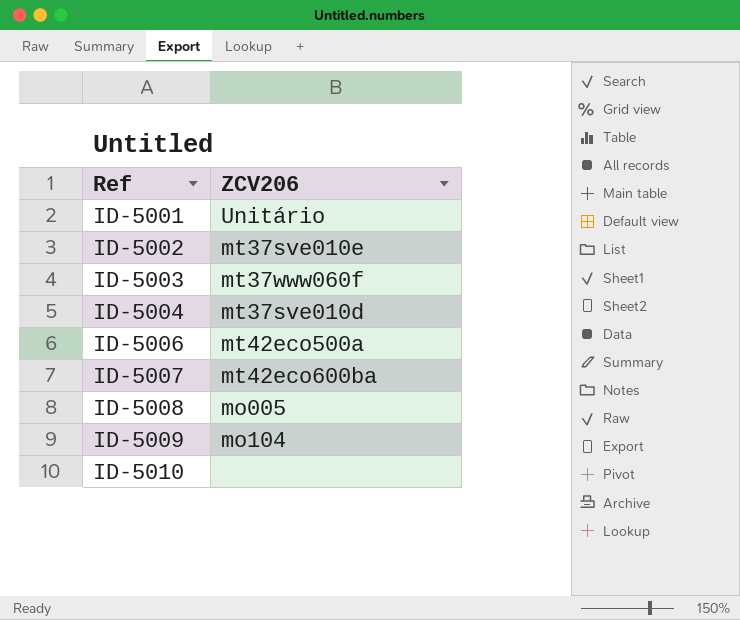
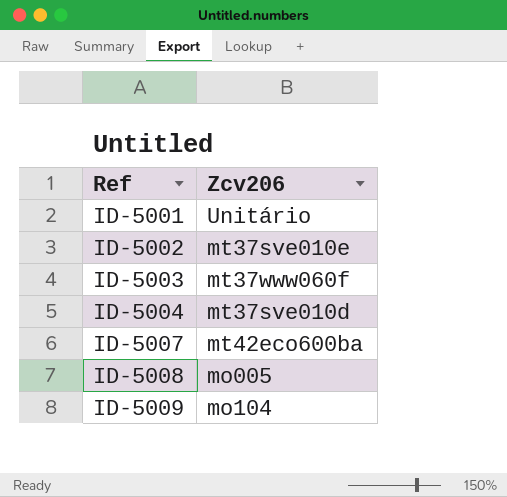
column name: ZCV206 -> Zcv206
row ID-5006: mt42eco500a -> none
row ID-5010: none -> none

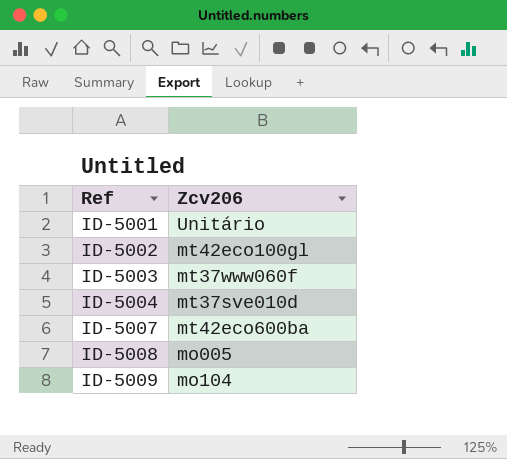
ID-5002 | Zcv206: mt37sve010e -> mt42eco100gl

